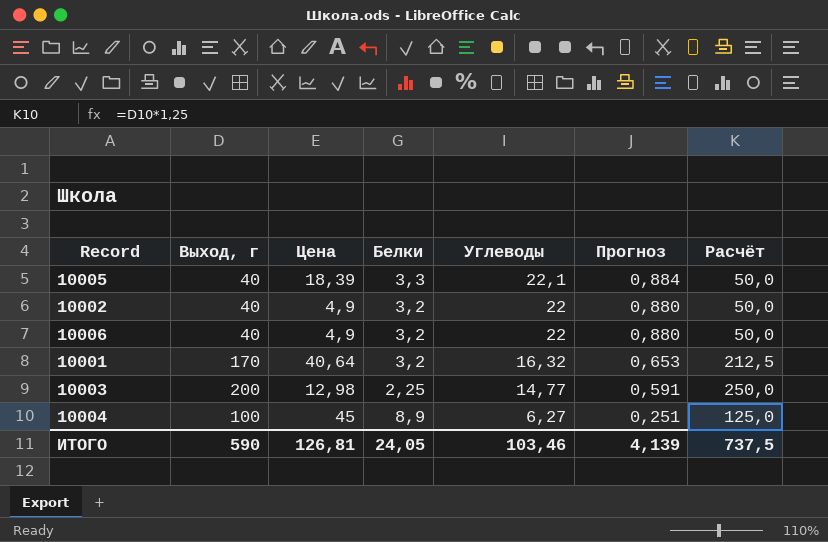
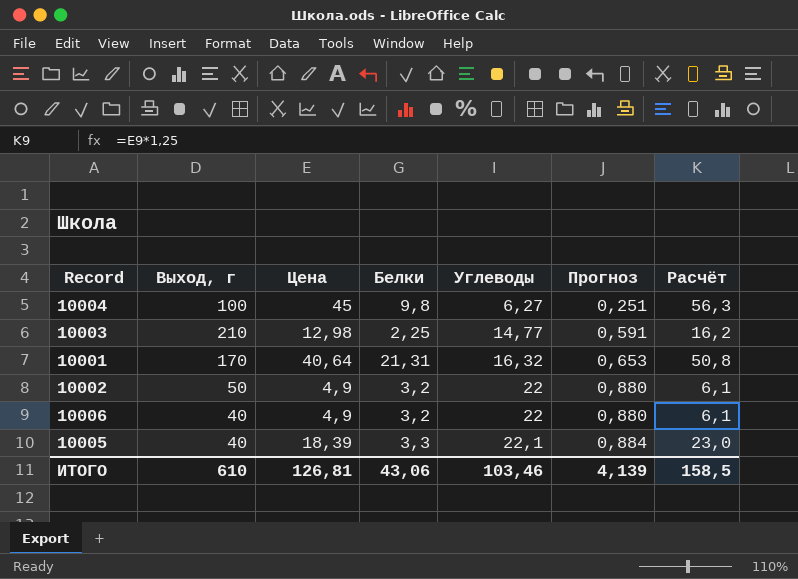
row order: Углеводы descending -> Углеводы ascending
column Расчёт | formula: [Выход, г] * 1,25 -> [Цена] * 1,25
10004 | Белки: 8,9 -> 9,8
10003 | Выход, г: 200 -> 210
10001 | Белки: 3,2 -> 21,31
10002 | Выход, г: 40 -> 50
ИТОГО | Выход, г: 590 -> 610
ИТОГО | Белки: 24,05 -> 43,06
ИТОГО | Расчёт: 737,5 -> 158,5

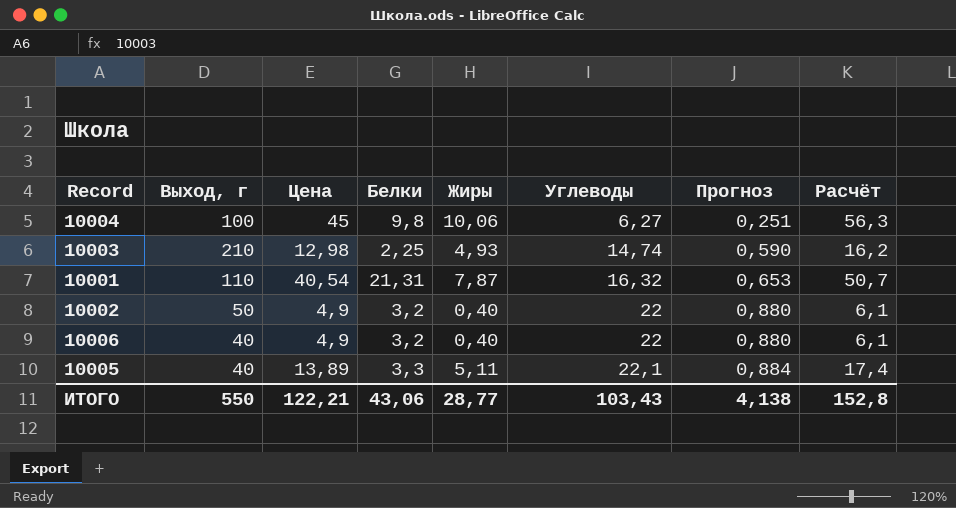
column Жиры | position: none -> 5
10003 | Углеводы: 14,77 -> 14,74
10003 | Прогноз: 0,591 -> 0,590
10001 | Выход, г: 170 -> 110
10001 | Цена: 40,64 -> 40,54
10001 | Расчёт: 50,8 -> 50,7
10005 | Цена: 18,39 -> 13,89
10005 | Расчёт: 23,0 -> 17,4
ИТОГО | Выход, г: 610 -> 550
ИТОГО | Цена: 126,81 -> 122,21
ИТОГО | Углеводы: 103,46 -> 103,43
ИТОГО | Прогноз: 4,139 -> 4,138
ИТОГО | Расчёт: 158,5 -> 152,8

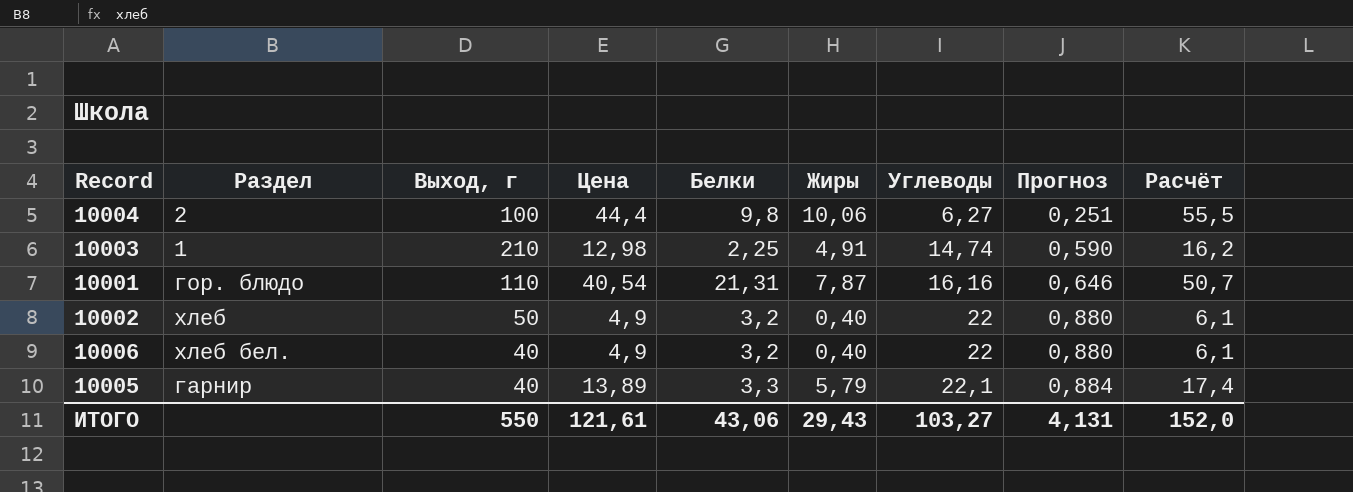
column Раздел | position: none -> 2
10004 | Цена: 45 -> 44,4
10004 | Расчёт: 56,3 -> 55,5
10003 | Жиры: 4,93 -> 4,91
10001 | Углеводы: 16,32 -> 16,16
10001 | Прогноз: 0,653 -> 0,646
10005 | Жиры: 5,11 -> 5,79
ИТОГО | Цена: 122,21 -> 121,61
ИТОГО | Жиры: 28,77 -> 29,43
ИТОГО | Углеводы: 103,43 -> 103,27
ИТОГО | Прогноз: 4,138 -> 4,131
ИТОГО | Расчёт: 152,8 -> 152,0

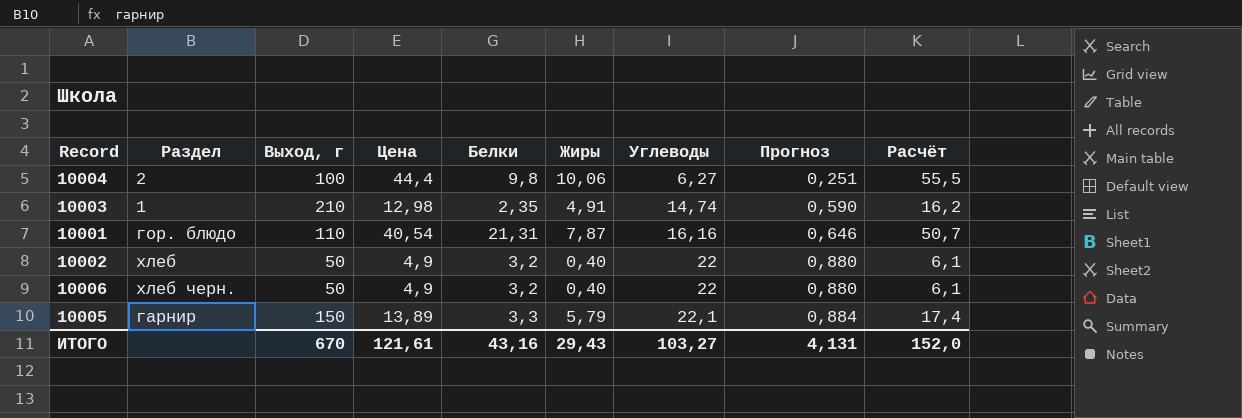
10003 | Белки: 2,25 -> 2,35
10006 | Раздел: хлеб бел. -> хлеб черн.
10006 | Выход, г: 40 -> 50
10005 | Выход, г: 40 -> 150
ИТОГО | Выход, г: 550 -> 670
ИТОГО | Белки: 43,06 -> 43,16

